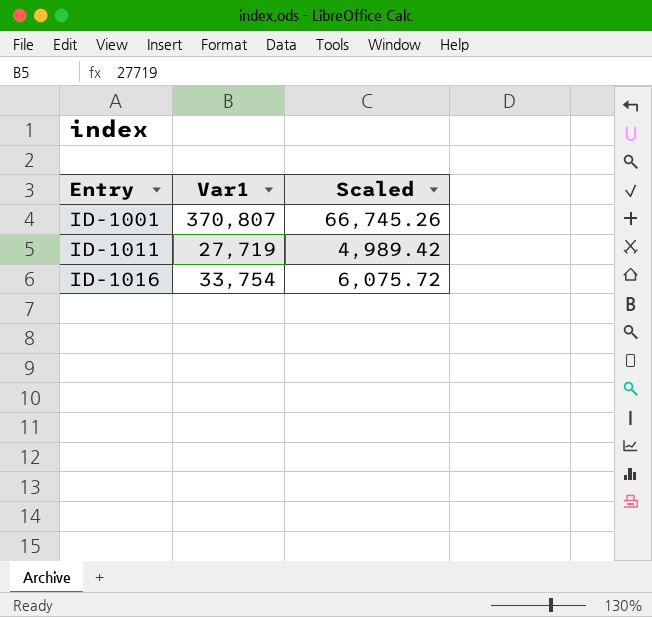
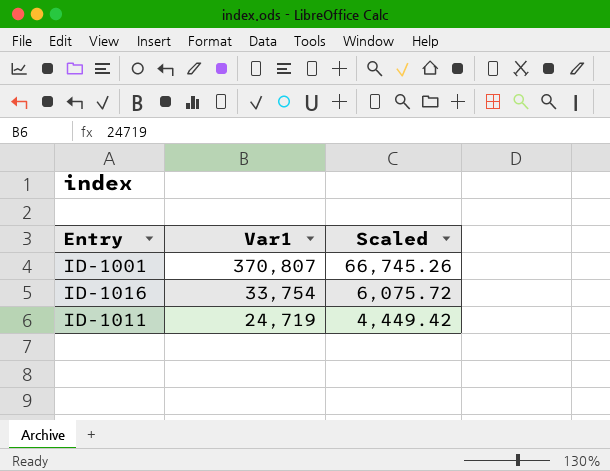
row order: Entry ascending -> Var1 descending
ID-1011 | Var1: 27,719 -> 24,719
ID-1011 | Scaled: 4,989.42 -> 4,449.42

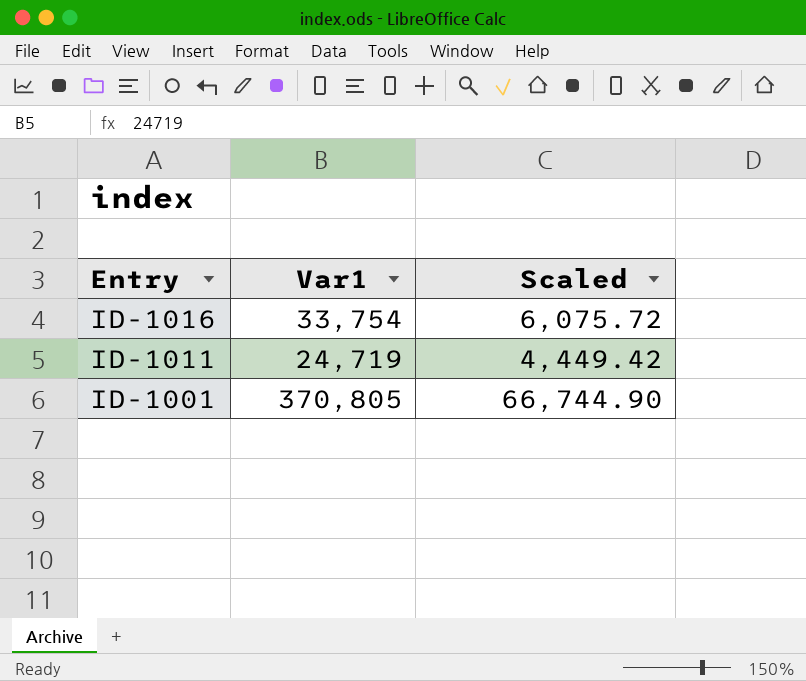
row order: Var1 descending -> Entry descending
ID-1001 | Var1: 370,807 -> 370,805
ID-1001 | Scaled: 66,745.26 -> 66,744.90

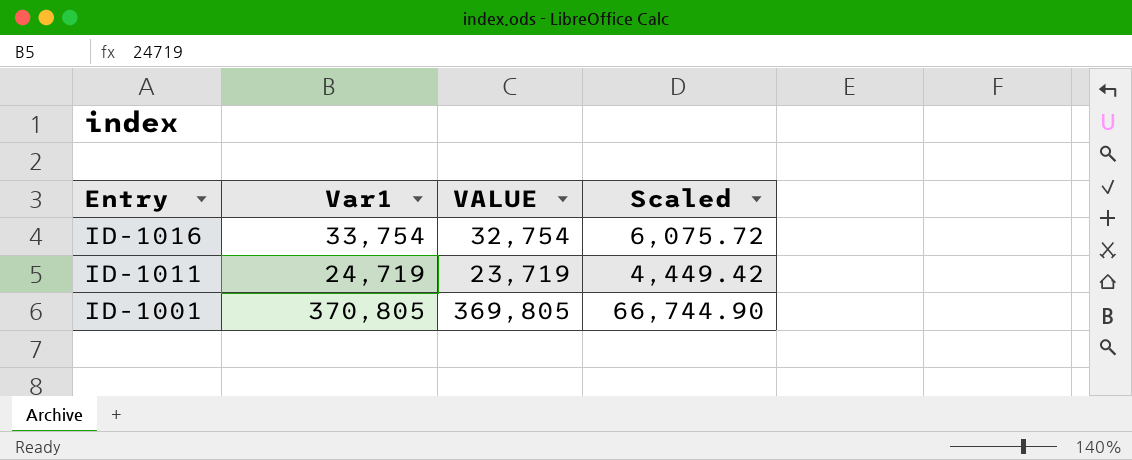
column VALUE | formula: none -> [Var1] - 1000

